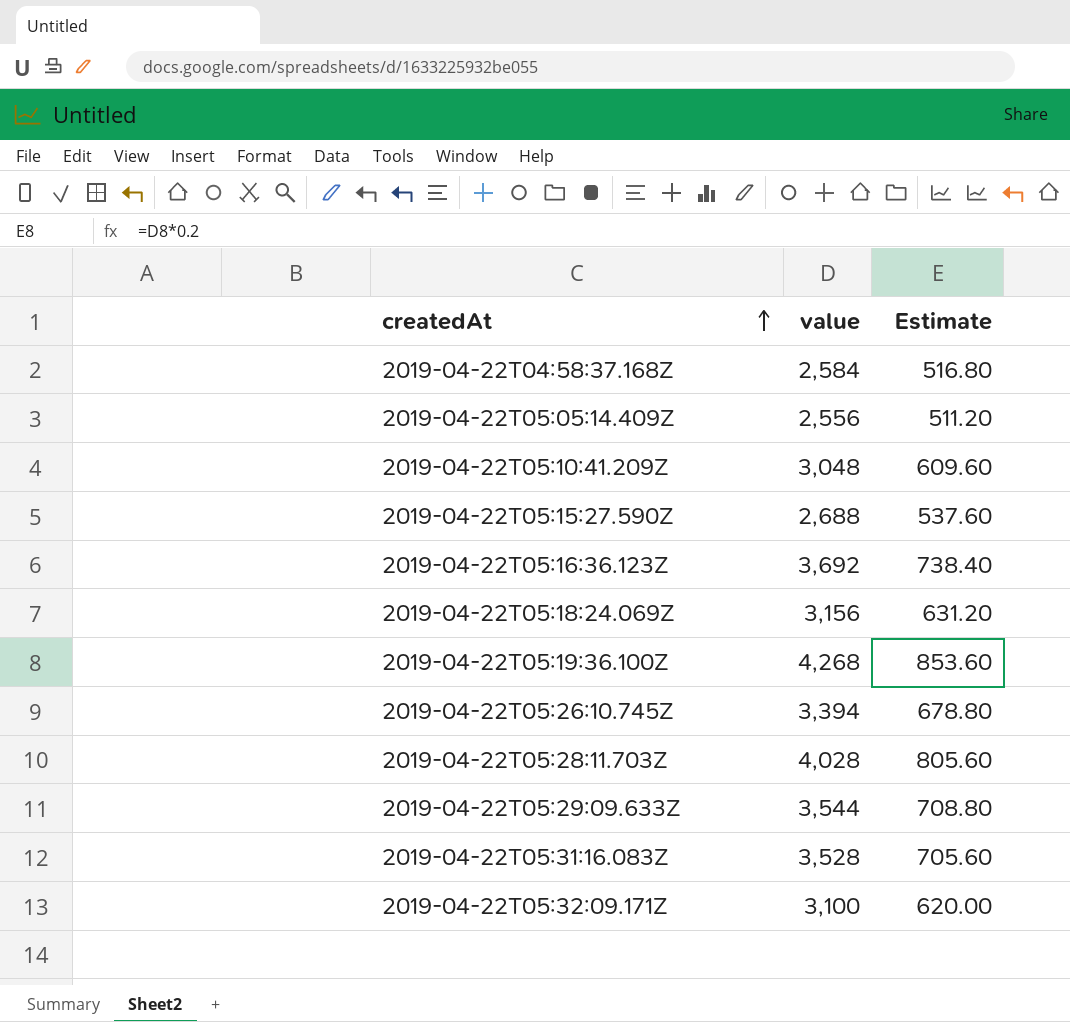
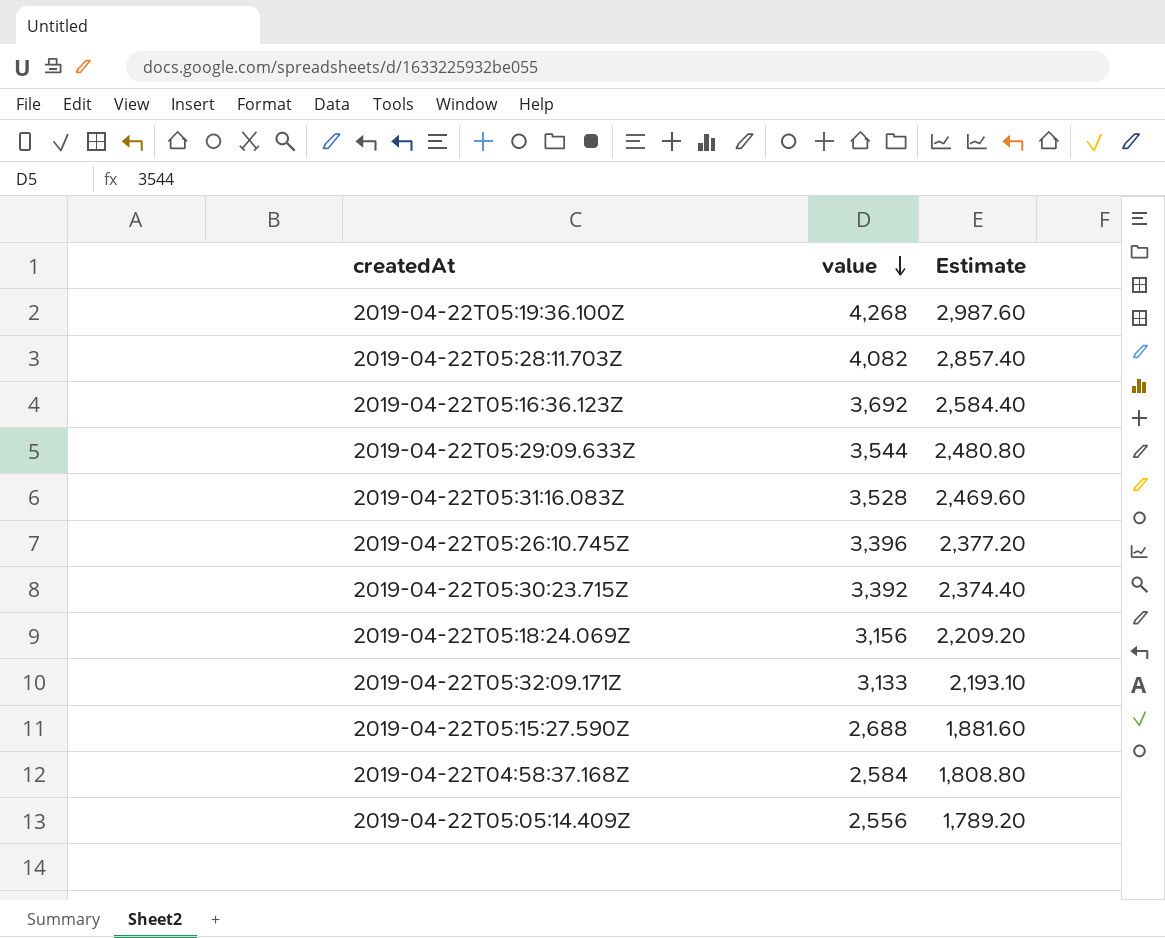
row order: createdAt ascending -> value descending
column Estimate | formula: [value] * 0.2 -> [value] * 0.7
row 2019-04-22T05:10:41.209Z: 3,048 | 609.60 -> none
2019-04-22T05:28:11.703Z | value: 4,028 -> 4,082
2019-04-22T05:26:10.745Z | value: 3,394 -> 3,396
row 2019-04-22T05:30:23.715Z: none -> 3,392 | 2,374.40
2019-04-22T05:32:09.171Z | value: 3,100 -> 3,133

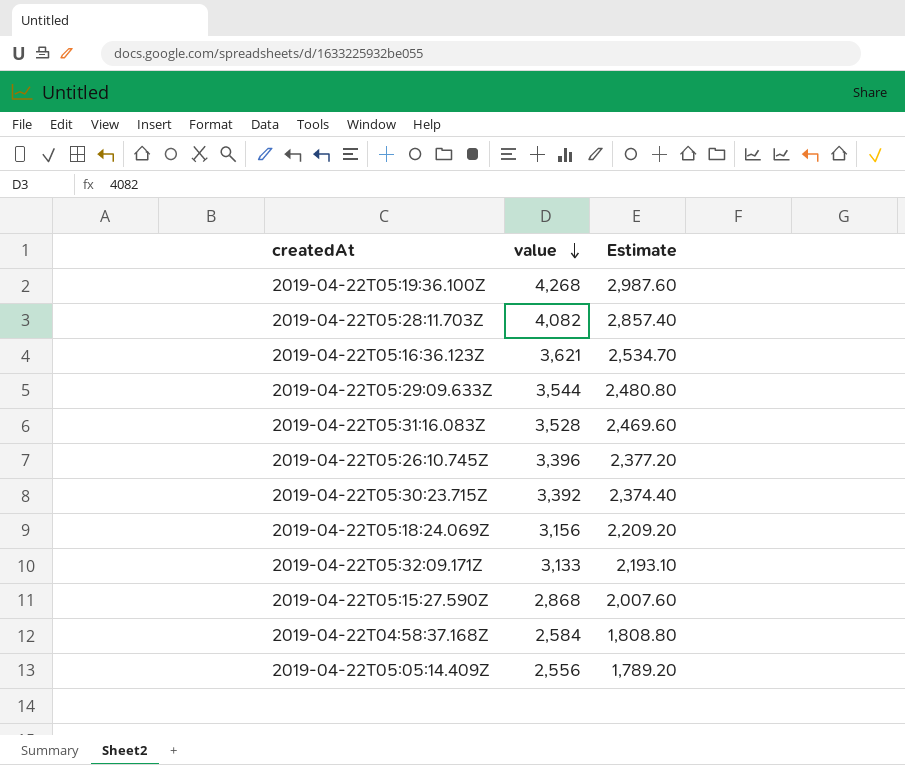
2019-04-22T05:16:36.123Z | value: 3,692 -> 3,621
2019-04-22T05:16:36.123Z | Estimate: 2,584.40 -> 2,534.70
2019-04-22T05:15:27.590Z | value: 2,688 -> 2,868
2019-04-22T05:15:27.590Z | Estimate: 1,881.60 -> 2,007.60

